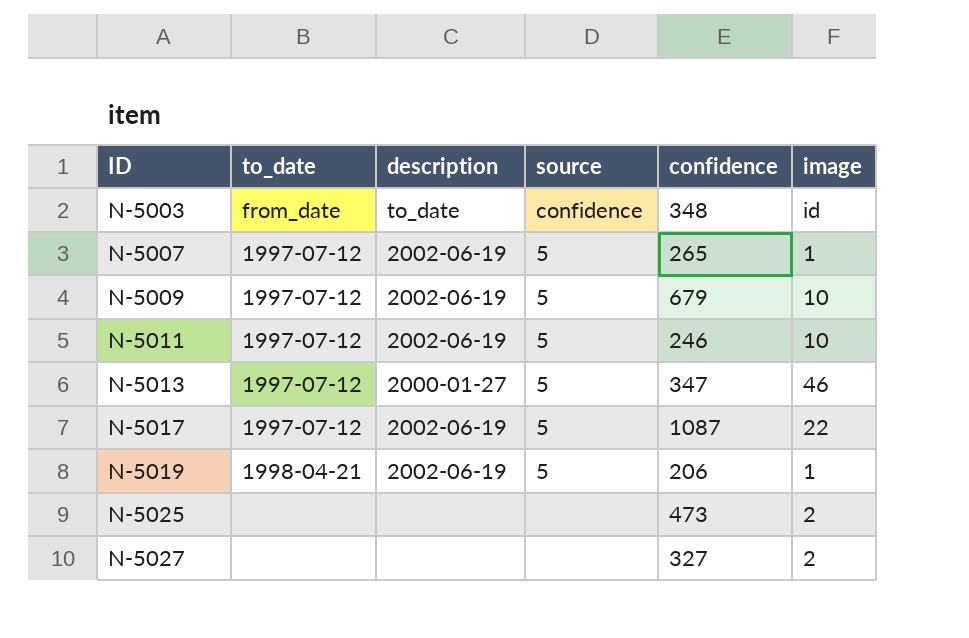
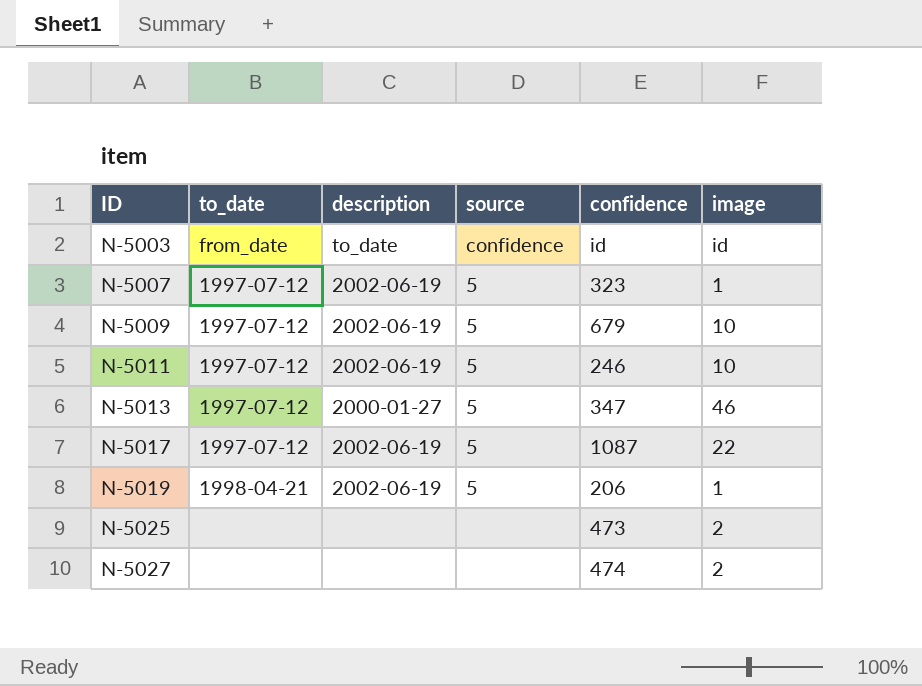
N-5003 | confidence: 348 -> id
N-5007 | confidence: 265 -> 323
N-5027 | confidence: 327 -> 474

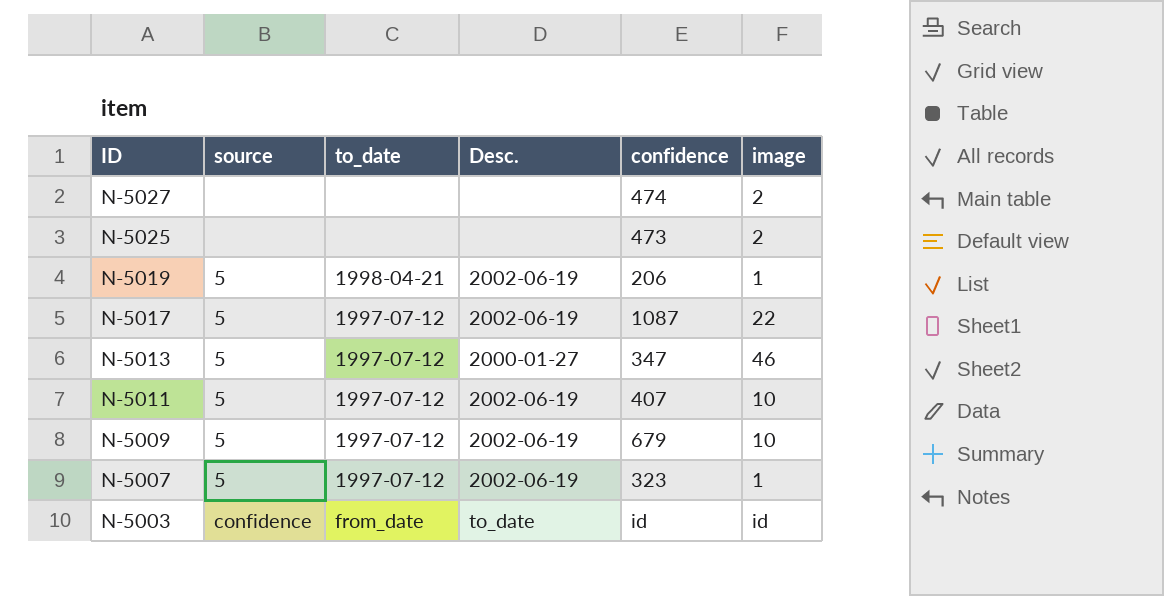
row order: ID ascending -> ID descending
column source | position: 4 -> 2
column name: description -> Desc.
N-5011 | confidence: 246 -> 407

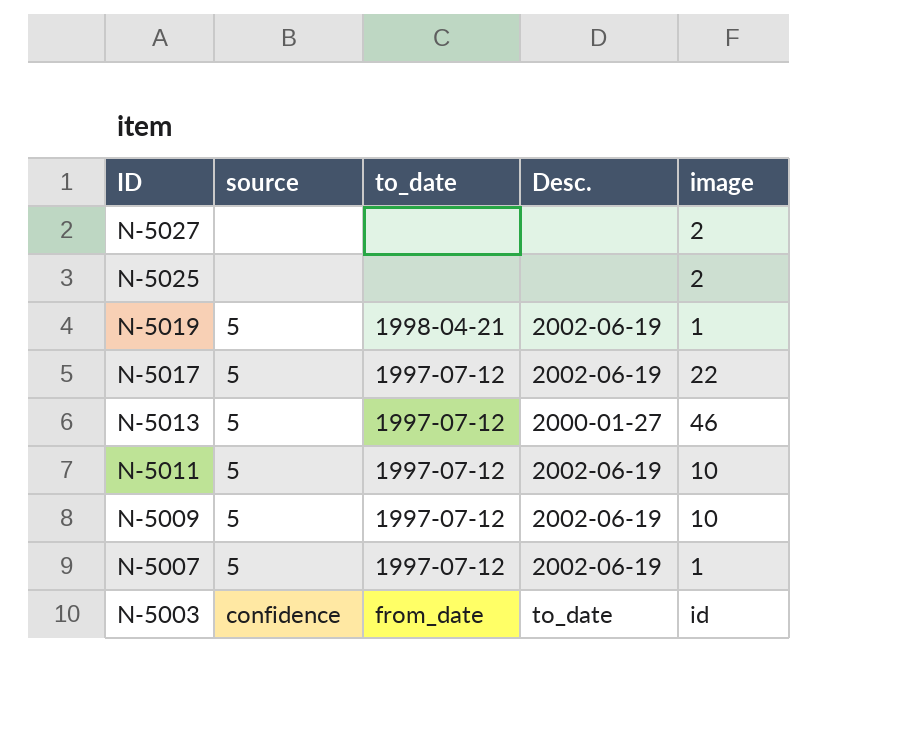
column confidence | position: 5 -> none

